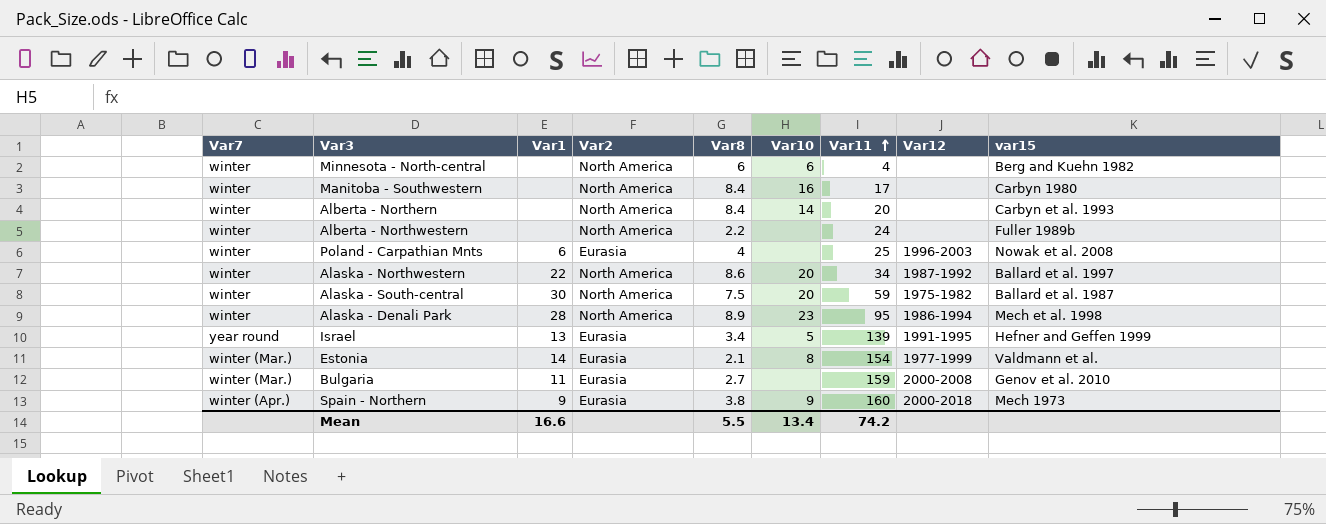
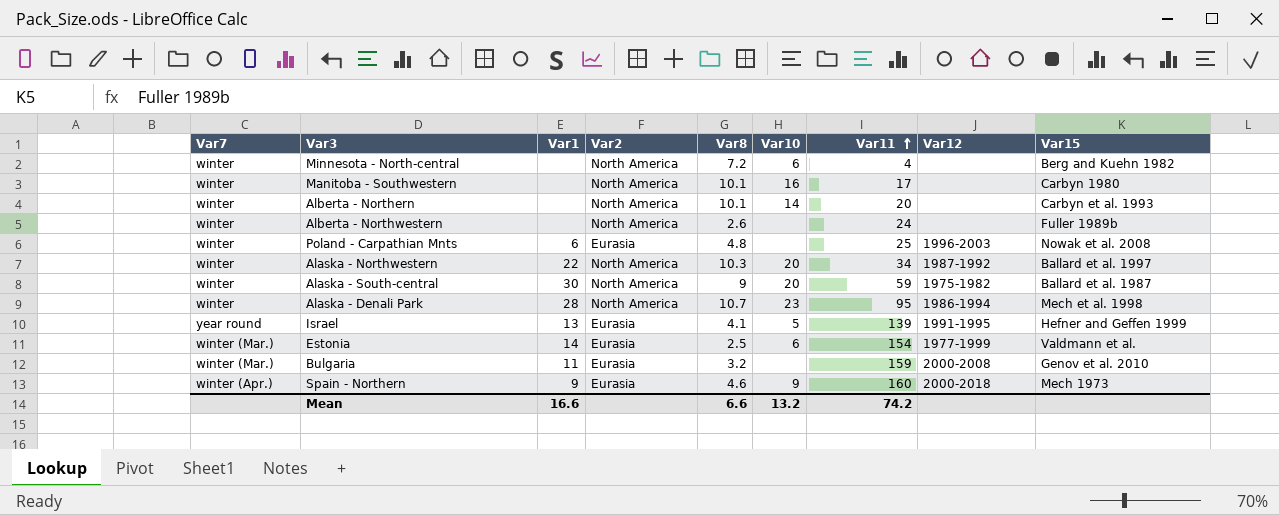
column name: var15 -> Var15
Minnesota - North-central | Var8: 6 -> 7.2
Manitoba - Southwestern | Var8: 8.4 -> 10.1
Alberta - Northern | Var8: 8.4 -> 10.1
Alberta - Northwestern | Var8: 2.2 -> 2.6
Poland - Carpathian Mnts | Var8: 4 -> 4.8
Alaska - Northwestern | Var8: 8.6 -> 10.3
Alaska - South-central | Var8: 7.5 -> 9
Alaska - Denali Park | Var8: 8.9 -> 10.7
Israel | Var8: 3.4 -> 4.1
Estonia | Var8: 2.1 -> 2.5
Estonia | Var10: 8 -> 6
Bulgaria | Var8: 2.7 -> 3.2
Spain - Northern | Var8: 3.8 -> 4.6
Mean | Var8: 5.5 -> 6.6
Mean | Var10: 13.4 -> 13.2

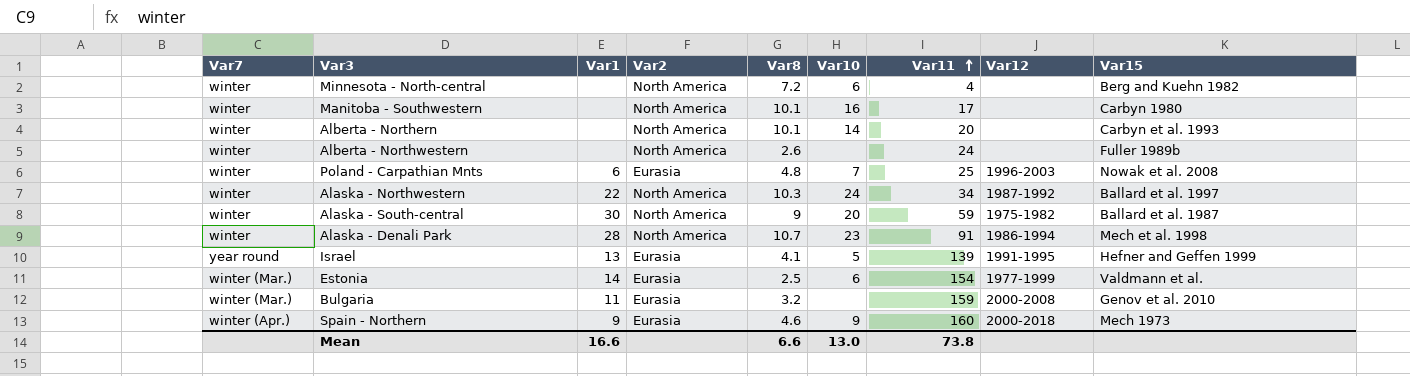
Poland - Carpathian Mnts | Var10: none -> 7
Alaska - Northwestern | Var10: 20 -> 24
Alaska - Denali Park | Var11: 95 -> 91
Mean | Var10: 13.2 -> 13.0
Mean | Var11: 74.2 -> 73.8

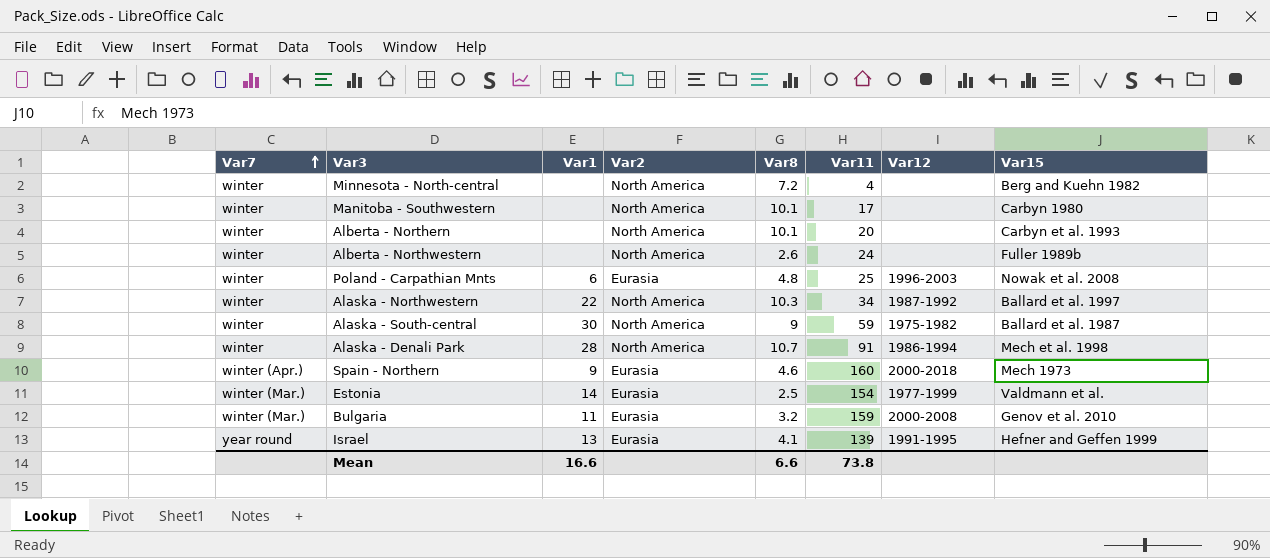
row order: Var11 ascending -> Var7 ascending
column Var10 | position: 6 -> none

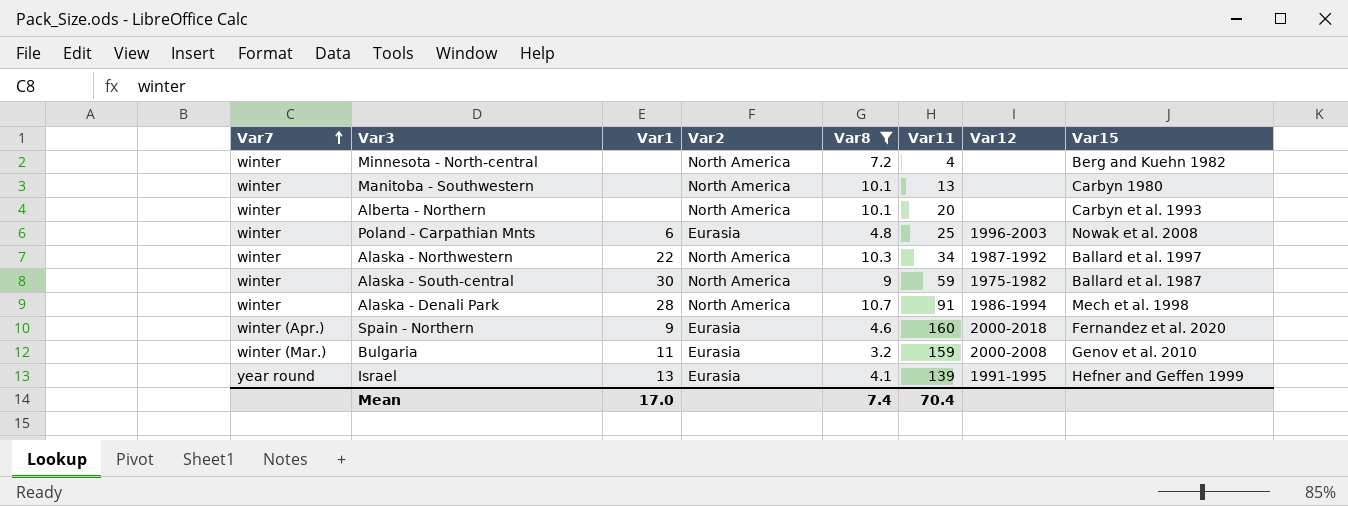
filter: none -> Var8 >= 3.2
Manitoba - Southwestern | Var11: 17 -> 13
Spain - Northern | Var15: Mech 1973 -> Fernandez et al. 2020
Mean | Var1: 16.6 -> 17.0
Mean | Var8: 6.6 -> 7.4
Mean | Var11: 73.8 -> 70.4

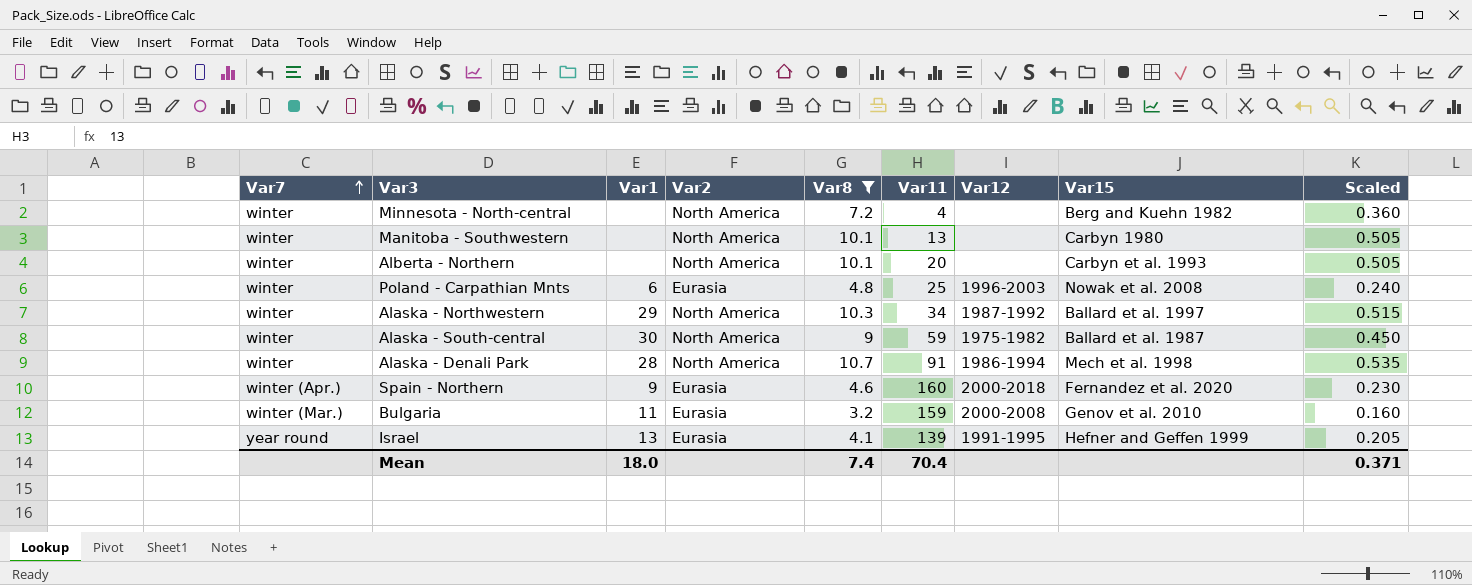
column Scaled | formula: none -> [Var8] * 0.05
Alaska - Northwestern | Var1: 22 -> 29
Mean | Var1: 17.0 -> 18.0

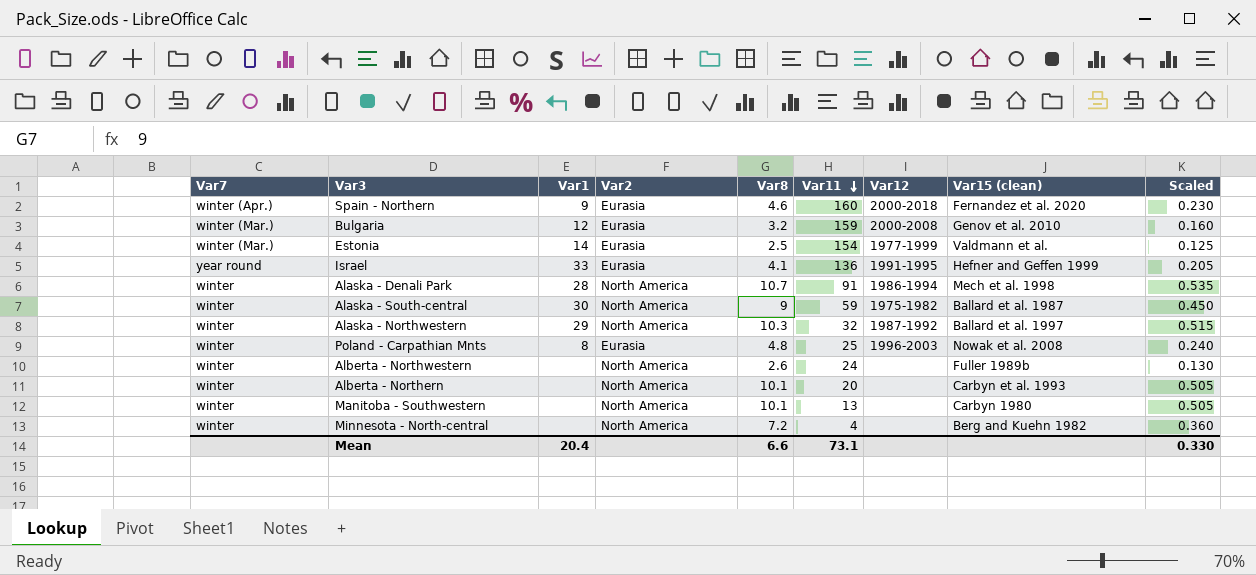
filter: Var8 >= 3.2 -> none
row order: Var7 ascending -> Var11 descending
column name: Var15 -> Var15 (clean)
Bulgaria | Var1: 11 -> 12
Israel | Var1: 13 -> 33
Israel | Var11: 139 -> 136
Alaska - Northwestern | Var11: 34 -> 32
Poland - Carpathian Mnts | Var1: 6 -> 8
Mean | Var1: 18.0 -> 20.4
Mean | Var8: 7.4 -> 6.6
Mean | Var11: 70.4 -> 73.1
Mean | Scaled: 0.371 -> 0.330

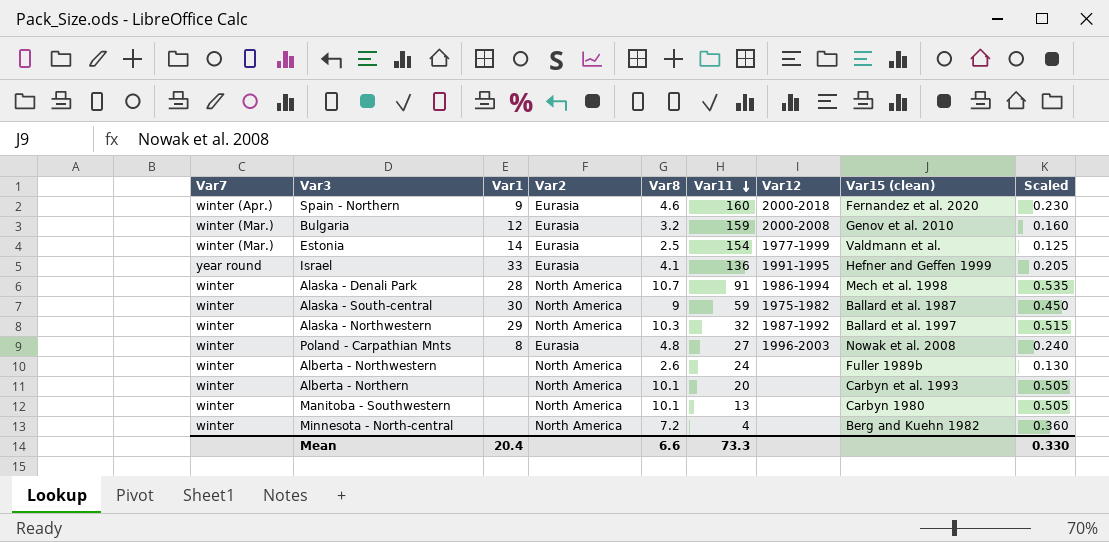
Poland - Carpathian Mnts | Var11: 25 -> 27
Mean | Var11: 73.1 -> 73.3

